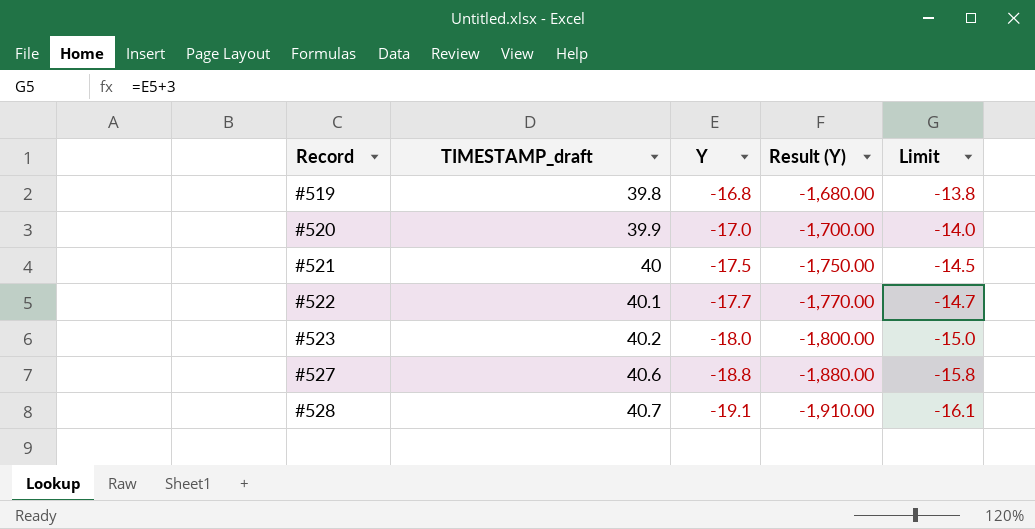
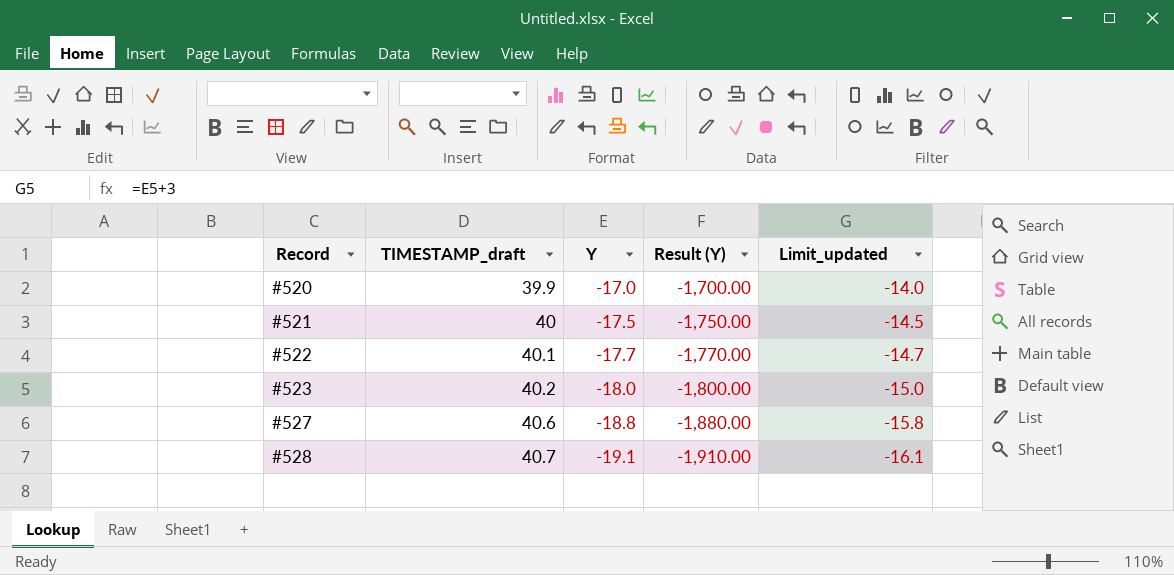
column name: Limit -> Limit_updated
row #519: 39.8 | -16.8 | -1,680.00 | -13.8 -> none

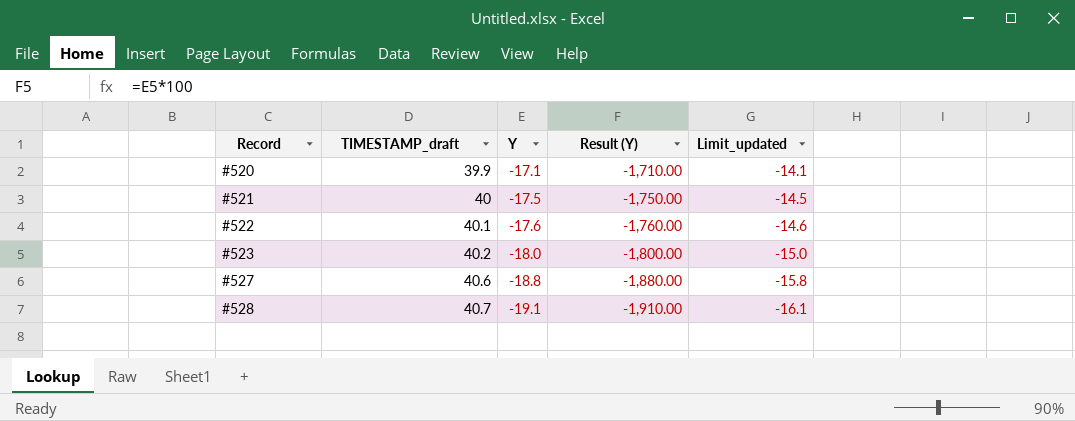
#520 | Y: -17.0 -> -17.1
#520 | Result (Y): -1,700.00 -> -1,710.00
#520 | Limit_updated: -14.0 -> -14.1
#522 | Y: -17.7 -> -17.6
#522 | Result (Y): -1,770.00 -> -1,760.00
#522 | Limit_updated: -14.7 -> -14.6

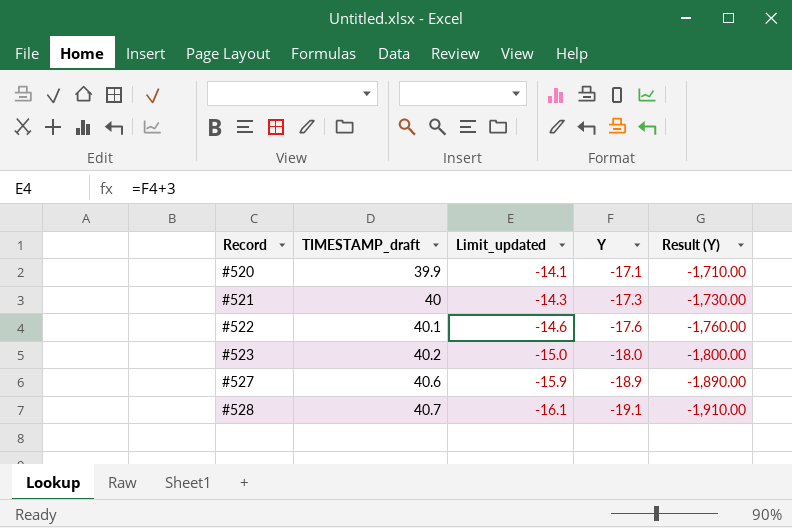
column Limit_updated | position: 5 -> 3
#521 | Limit_updated: -14.5 -> -14.3
#521 | Y: -17.5 -> -17.3
#521 | Result (Y): -1,750.00 -> -1,730.00
#527 | Limit_updated: -15.8 -> -15.9
#527 | Y: -18.8 -> -18.9
#527 | Result (Y): -1,880.00 -> -1,890.00

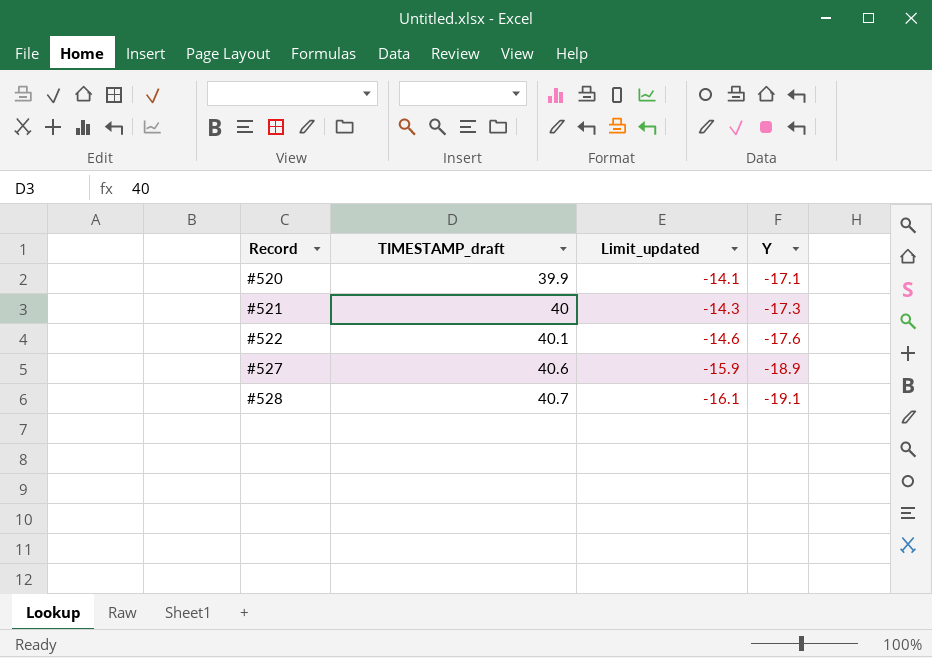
column Result (Y) | formula: [Y] * 100 -> none
row #523: 40.2 | -15.0 | -18.0 | -1,800.00 -> none

